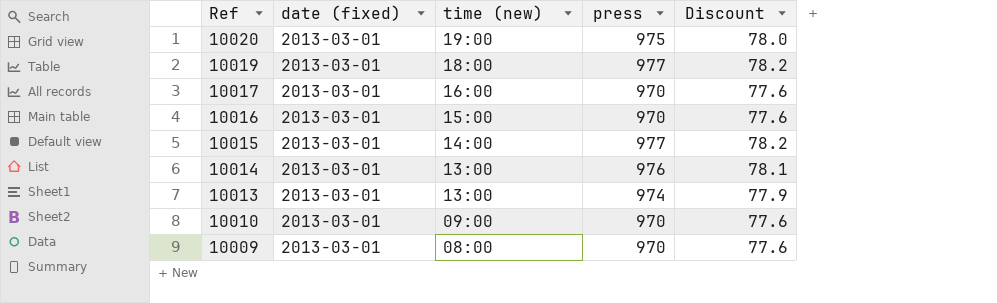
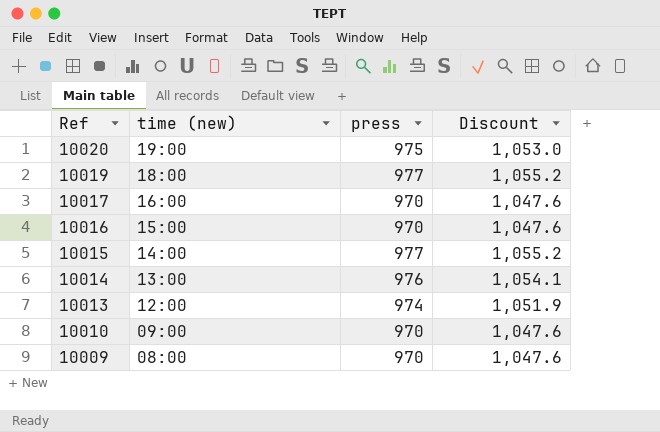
column date (fixed) | position: 2 -> none
column Discount | formula: [press] * 0.08 -> [press] * 1.08
10013 | time (new): 13:00 -> 12:00

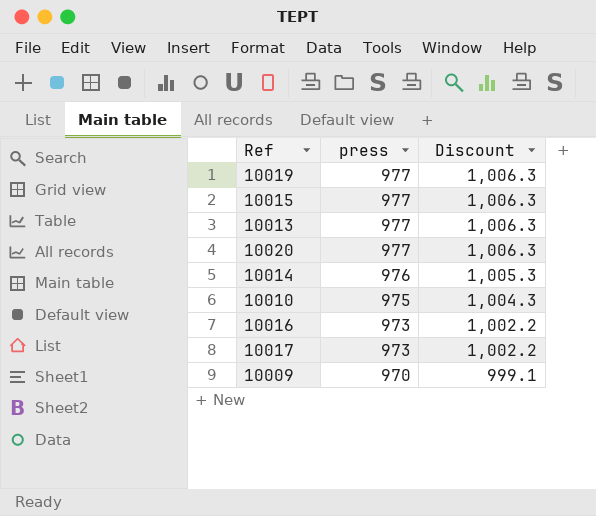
row order: Ref descending -> press descending
column time (new) | position: 2 -> none
column Discount | formula: [press] * 1.08 -> [press] * 1.03
10013 | press: 974 -> 977
10020 | press: 975 -> 977
10010 | press: 970 -> 975
10016 | press: 970 -> 973
10017 | press: 970 -> 973

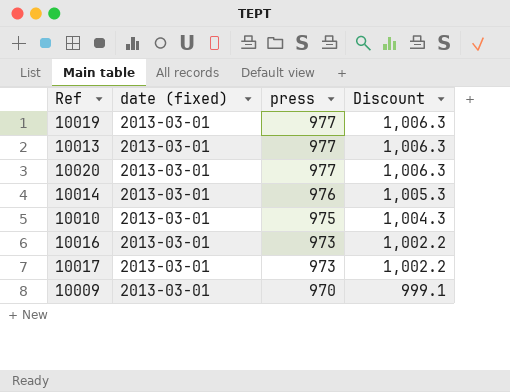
column date (fixed) | position: none -> 2
row 10015: 977 | 1,006.3 -> none

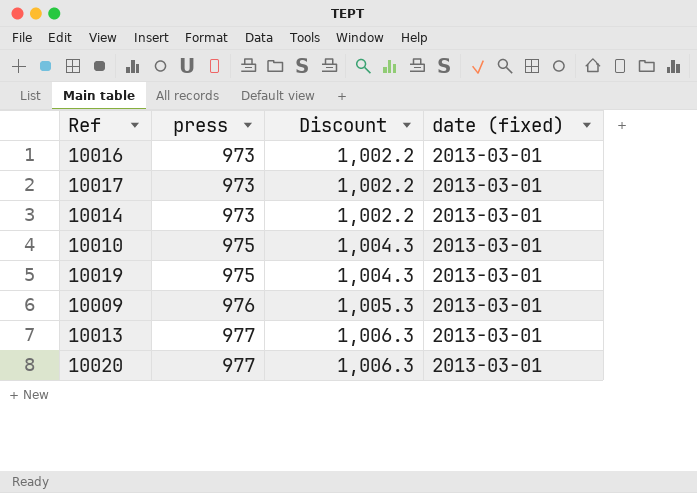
row order: press descending -> press ascending
column date (fixed) | position: 2 -> 4
10014 | press: 976 -> 973
10014 | Discount: 1,005.3 -> 1,002.2
10019 | press: 977 -> 975
10019 | Discount: 1,006.3 -> 1,004.3
10009 | press: 970 -> 976
10009 | Discount: 999.1 -> 1,005.3

